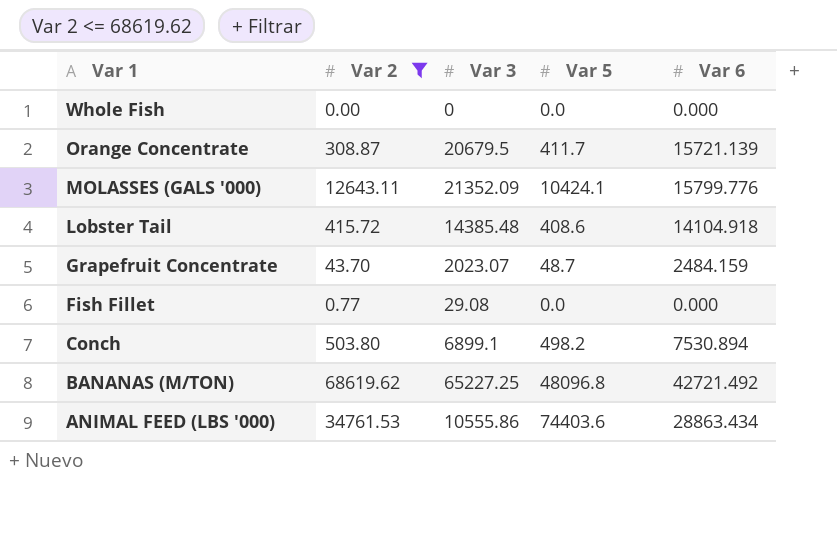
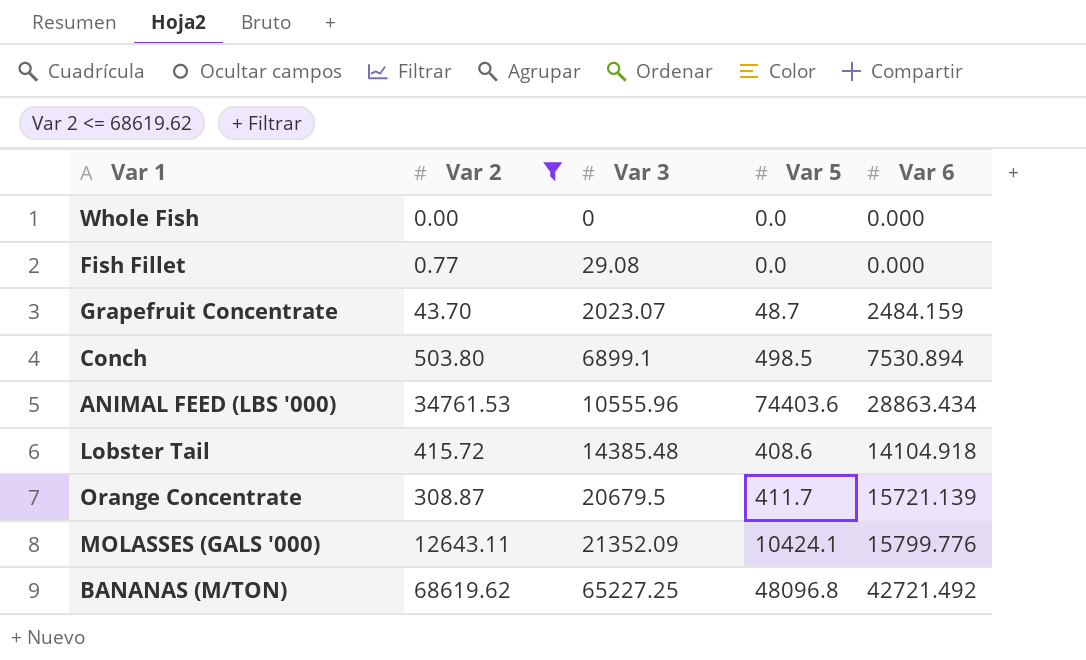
row order: Var 1 descending -> Var 3 ascending
Conch | Var 5: 498.2 -> 498.5
ANIMAL FEED (LBS '000) | Var 3: 10555.86 -> 10555.96

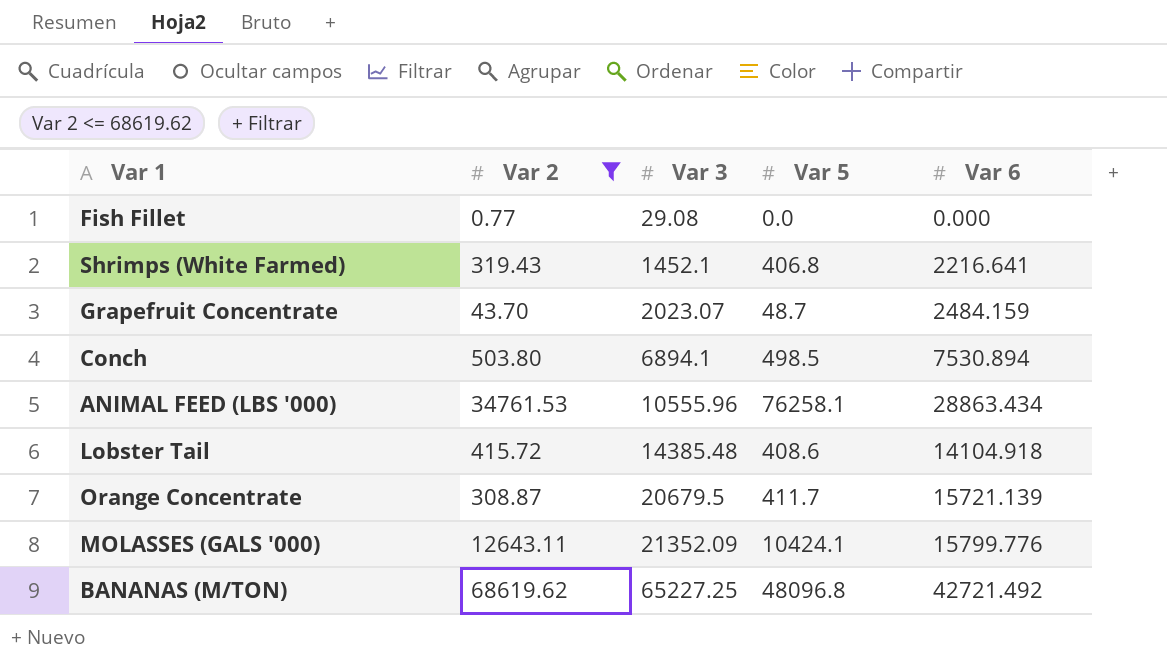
row Whole Fish: 0.00 | 0 | 0.0 | 0.000 -> none
row Shrimps (White Farmed): none -> 319.43 | 1452.1 | 406.8 | 2216.641
Conch | Var 3: 6899.1 -> 6894.1
ANIMAL FEED (LBS '000) | Var 5: 74403.6 -> 76258.1

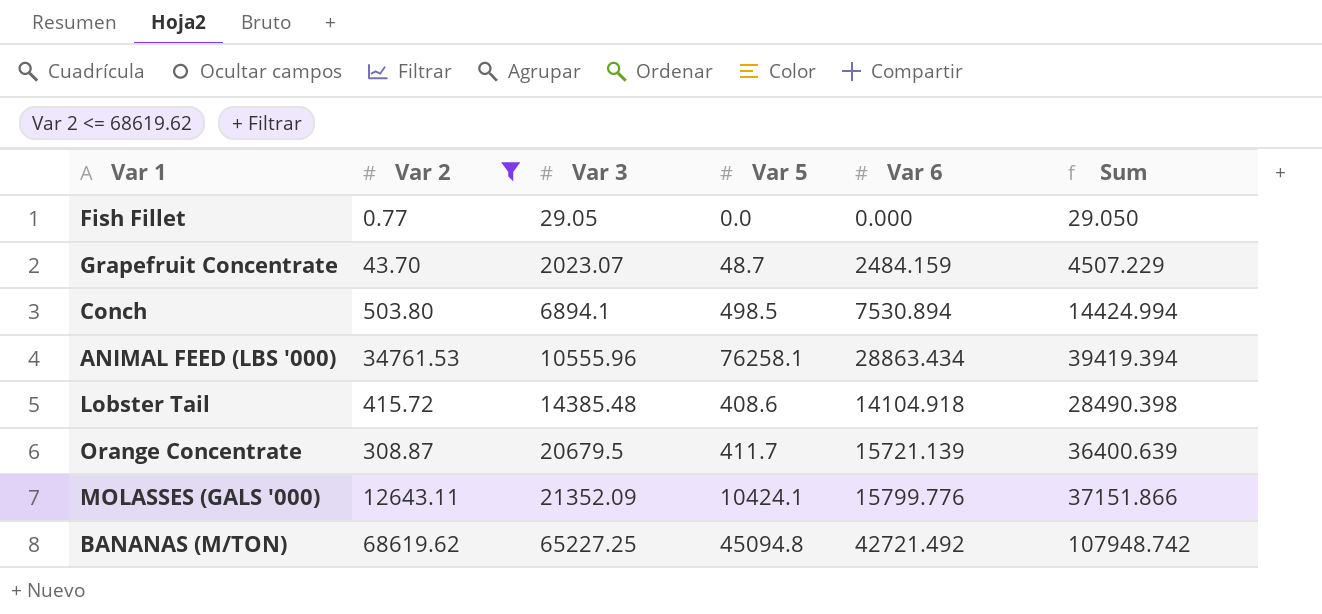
column Sum | formula: none -> [Var 3] + [Var 6]
row Shrimps (White Farmed): 319.43 | 1452.1 | 406.8 | 2216.641 -> none
Fish Fillet | Var 3: 29.08 -> 29.05
BANANAS (M/TON) | Var 5: 48096.8 -> 45094.8

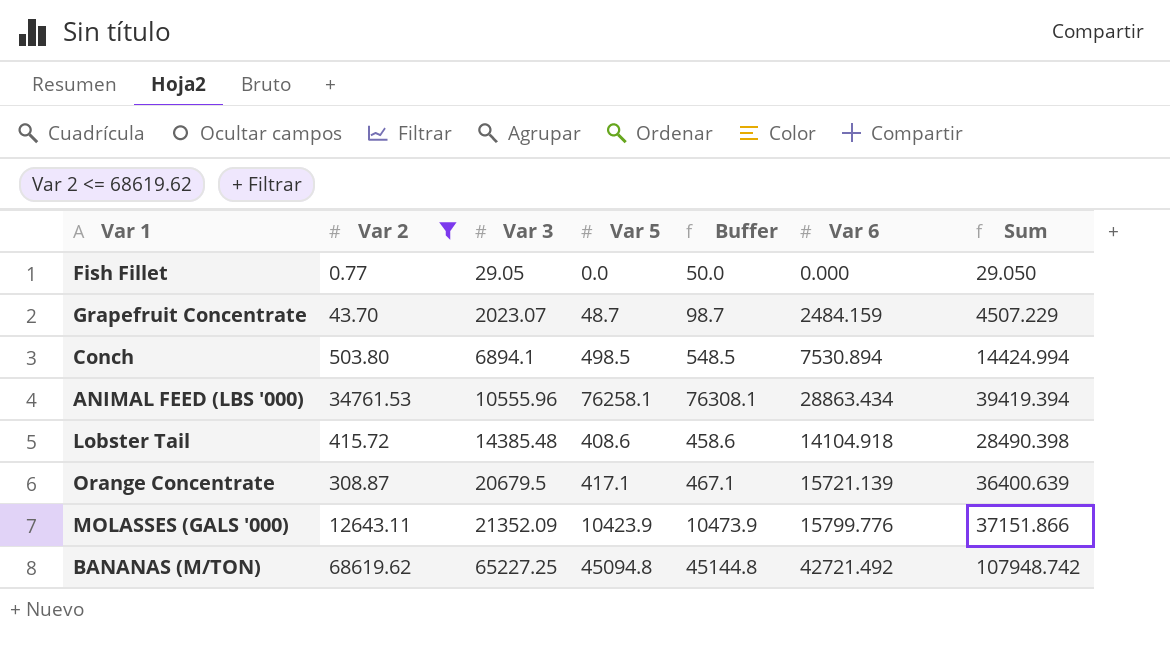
column Buffer | formula: none -> [Var 5] + 50
Orange Concentrate | Var 5: 411.7 -> 417.1
MOLASSES (GALS '000) | Var 5: 10424.1 -> 10423.9

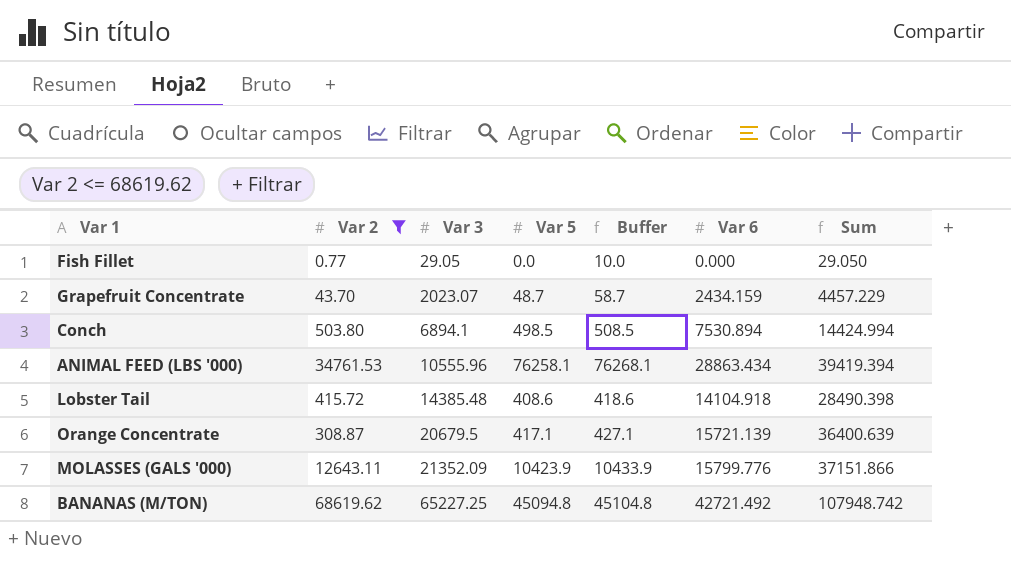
column Buffer | formula: [Var 5] + 50 -> [Var 5] + 10
Grapefruit Concentrate | Var 6: 2484.159 -> 2434.159
Grapefruit Concentrate | Sum: 4507.229 -> 4457.229

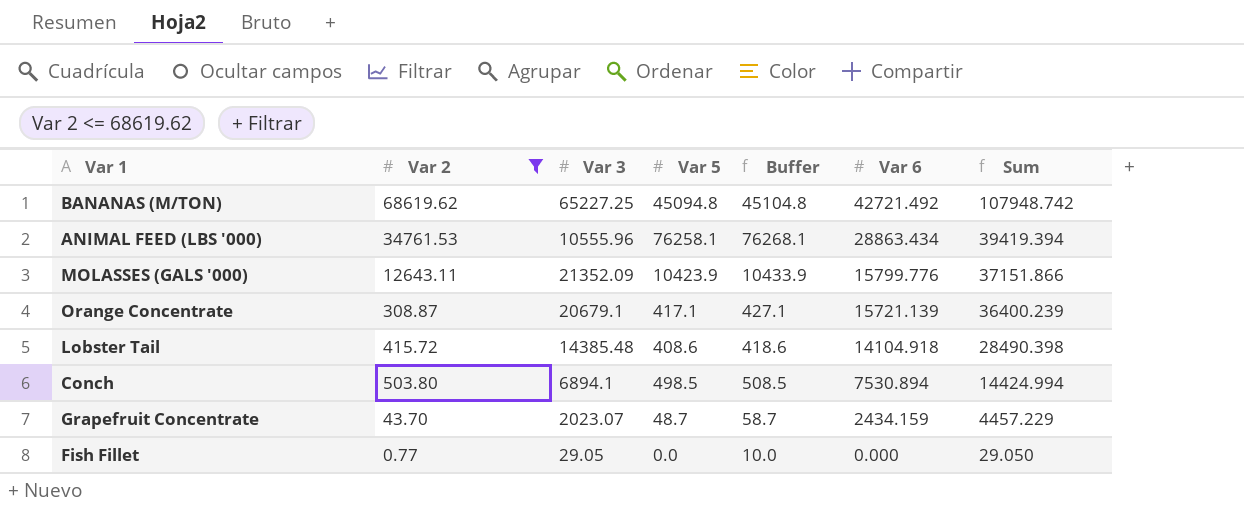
row order: Var 3 ascending -> Var 6 descending
Orange Concentrate | Var 3: 20679.5 -> 20679.1
Orange Concentrate | Sum: 36400.639 -> 36400.239

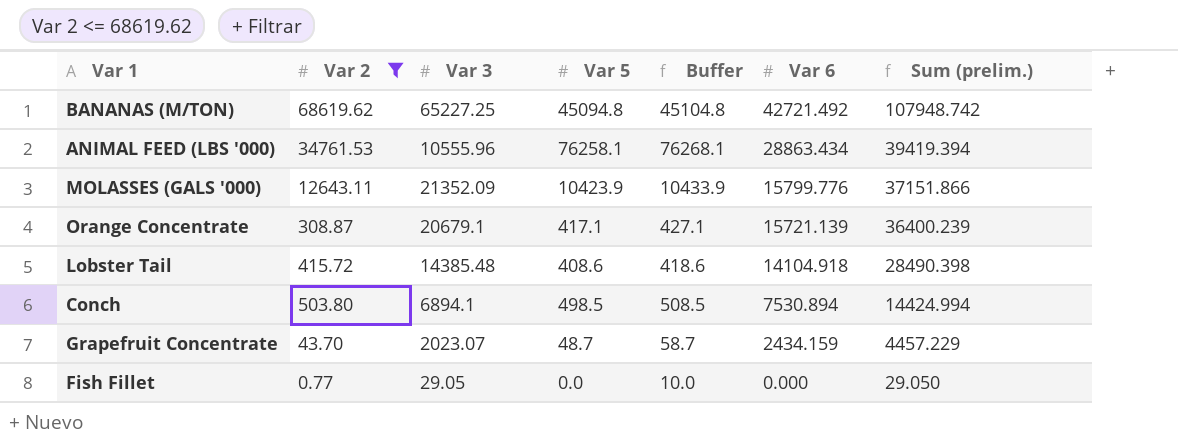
column name: Sum -> Sum (prelim.)

